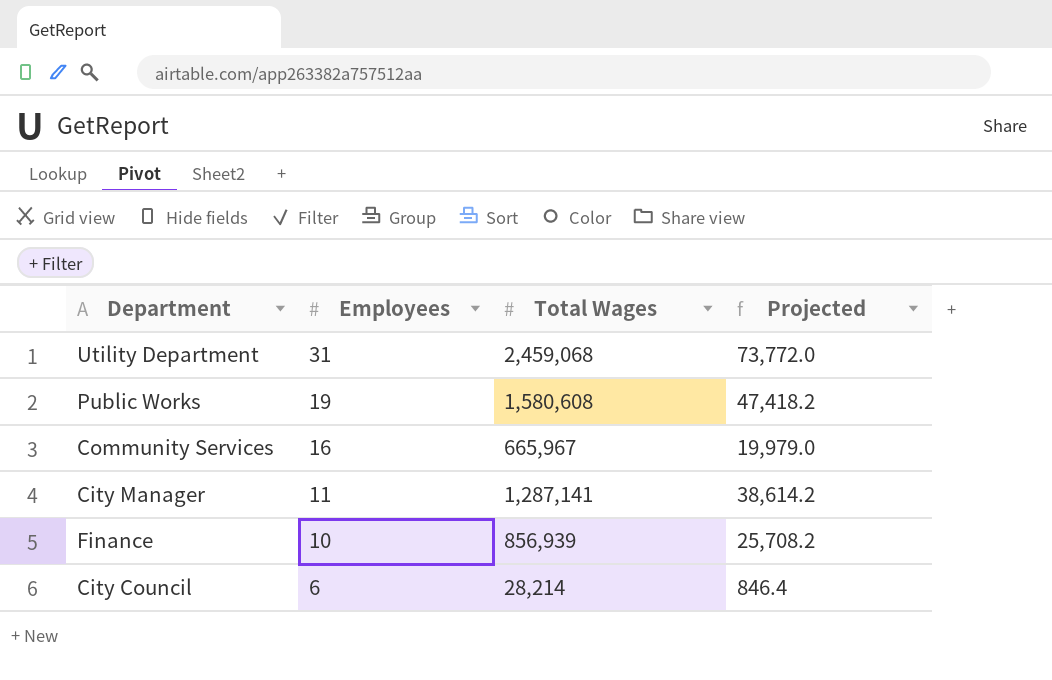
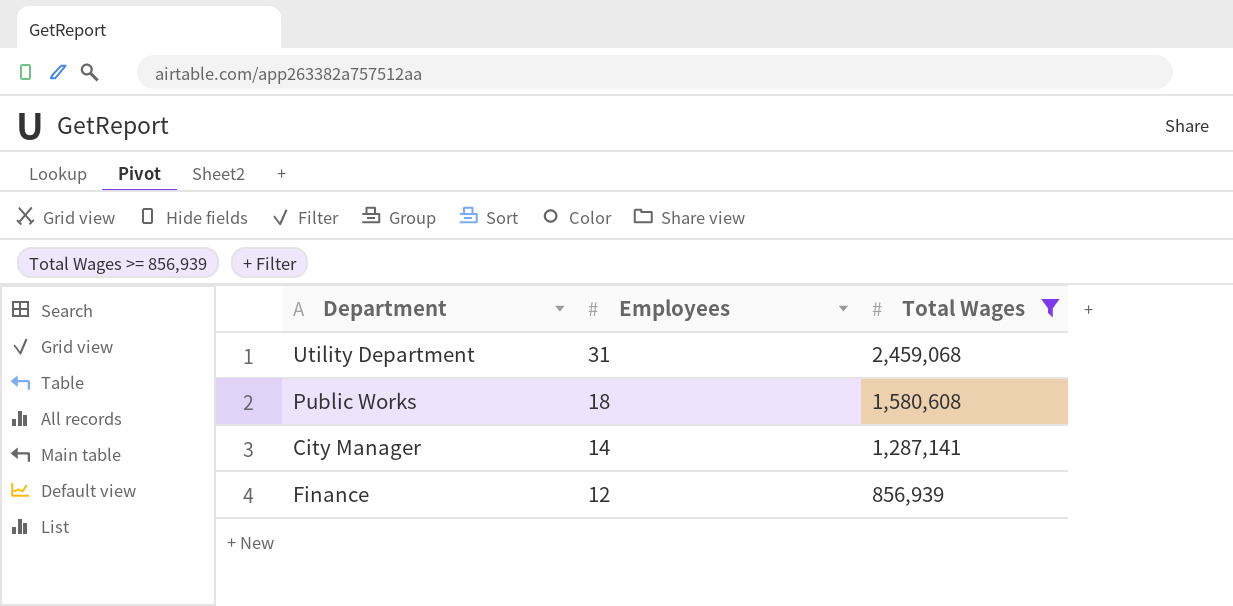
filter: none -> Total Wages >= 856,939
column Projected | formula: [Total Wages] * 0.03 -> none
Public Works | Employees: 19 -> 18
City Manager | Employees: 11 -> 14
Finance | Employees: 10 -> 12

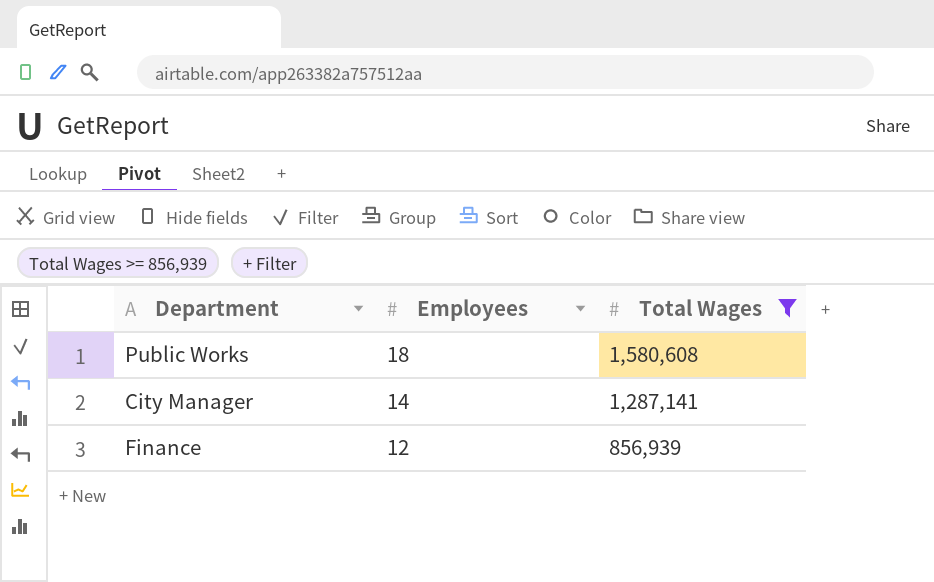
row Utility Department: 31 | 2,459,068 -> none

